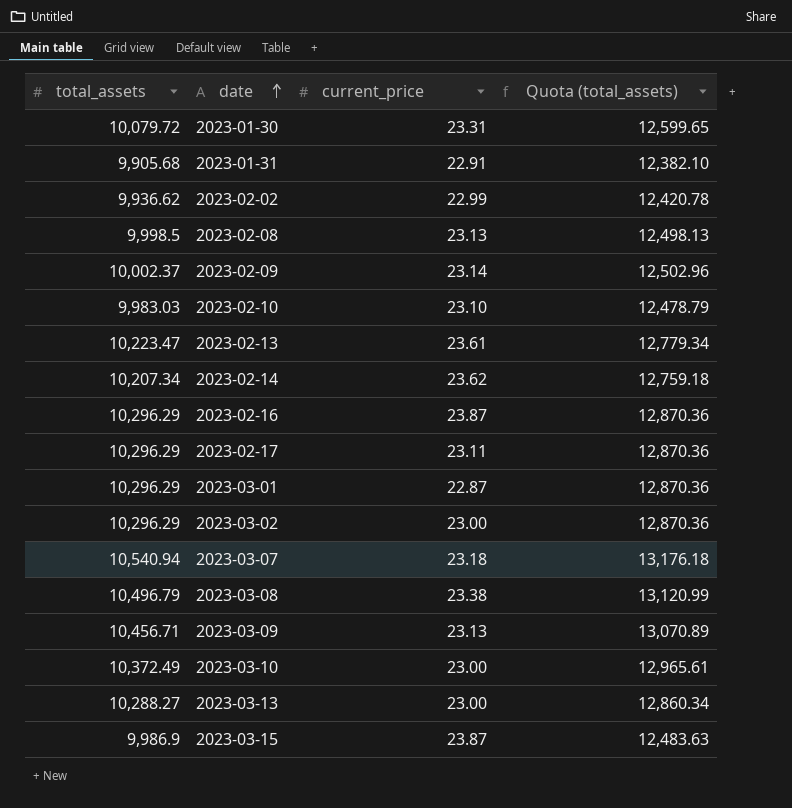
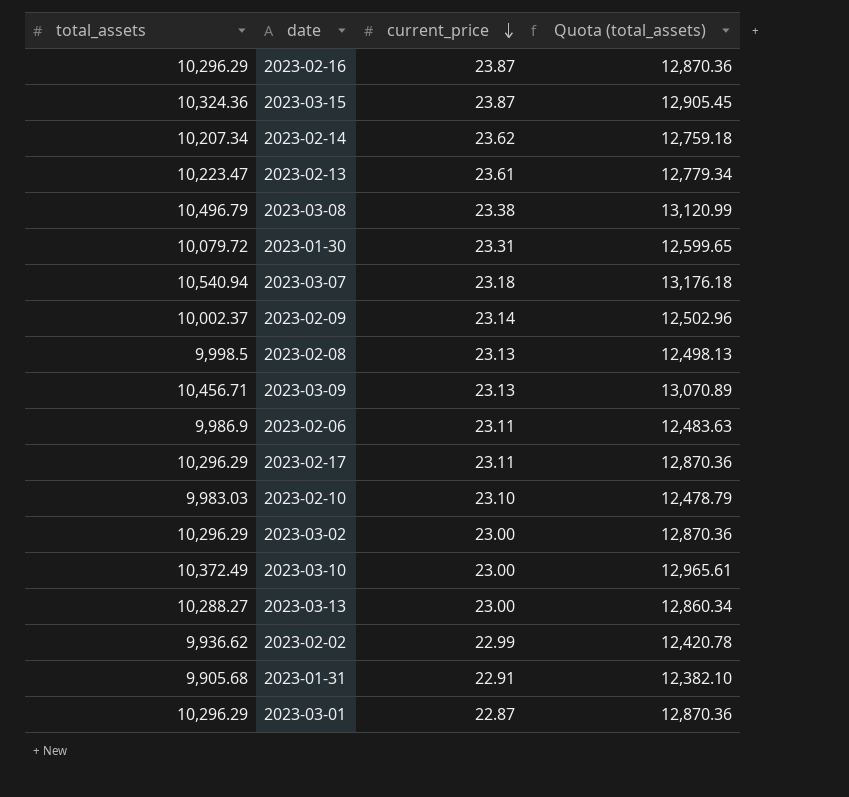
row order: date ascending -> current_price descending
2023-03-15 | total_assets: 9,986.9 -> 10,324.36
2023-03-15 | Quota (total_assets): 12,483.63 -> 12,905.45
row 2023-02-06: none -> 9,986.9 | 23.11 | 12,483.63

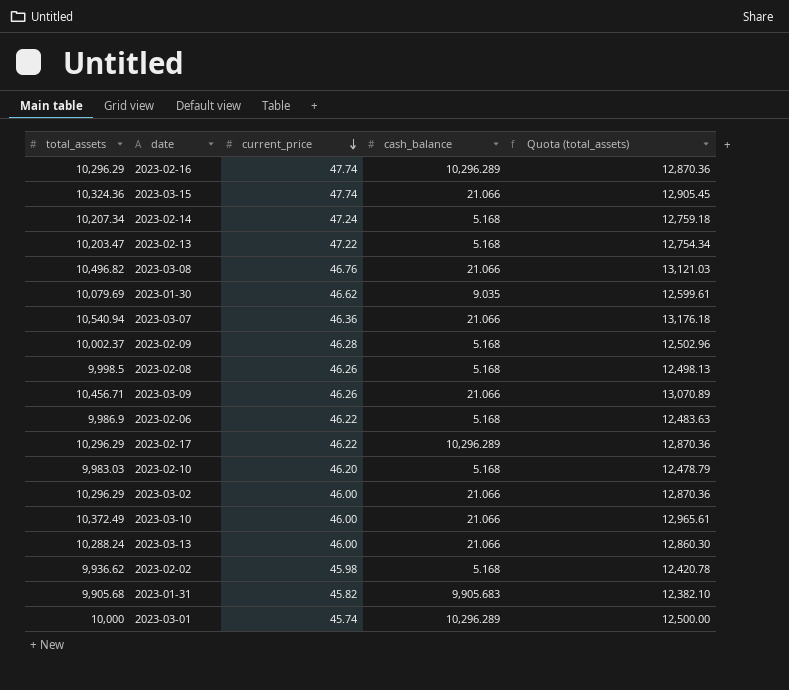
column cash_balance | position: none -> 4
2023-02-16 | current_price: 23.87 -> 47.74
2023-03-15 | current_price: 23.87 -> 47.74
2023-02-14 | current_price: 23.62 -> 47.24
2023-02-13 | total_assets: 10,223.47 -> 10,203.47
2023-02-13 | current_price: 23.61 -> 47.22
2023-02-13 | Quota (total_assets): 12,779.34 -> 12,754.34
2023-03-08 | total_assets: 10,496.79 -> 10,496.82
2023-03-08 | current_price: 23.38 -> 46.76
2023-03-08 | Quota (total_assets): 13,120.99 -> 13,121.03
2023-01-30 | total_assets: 10,079.72 -> 10,079.69
2023-01-30 | current_price: 23.31 -> 46.62
2023-01-30 | Quota (total_assets): 12,599.65 -> 12,599.61
2023-03-07 | current_price: 23.18 -> 46.36
2023-02-09 | current_price: 23.14 -> 46.28
2023-02-08 | current_price: 23.13 -> 46.26
2023-03-09 | current_price: 23.13 -> 46.26
2023-02-06 | current_price: 23.11 -> 46.22
2023-02-17 | current_price: 23.11 -> 46.22
2023-02-10 | current_price: 23.10 -> 46.20
2023-03-02 | current_price: 23.00 -> 46.00
2023-03-10 | current_price: 23.00 -> 46.00
2023-03-13 | total_assets: 10,288.27 -> 10,288.24
2023-03-13 | current_price: 23.00 -> 46.00
2023-03-13 | Quota (total_assets): 12,860.34 -> 12,860.30
2023-02-02 | current_price: 22.99 -> 45.98
2023-01-31 | current_price: 22.91 -> 45.82
2023-03-01 | total_assets: 10,296.29 -> 10,000
2023-03-01 | current_price: 22.87 -> 45.74
2023-03-01 | Quota (total_assets): 12,870.36 -> 12,500.00

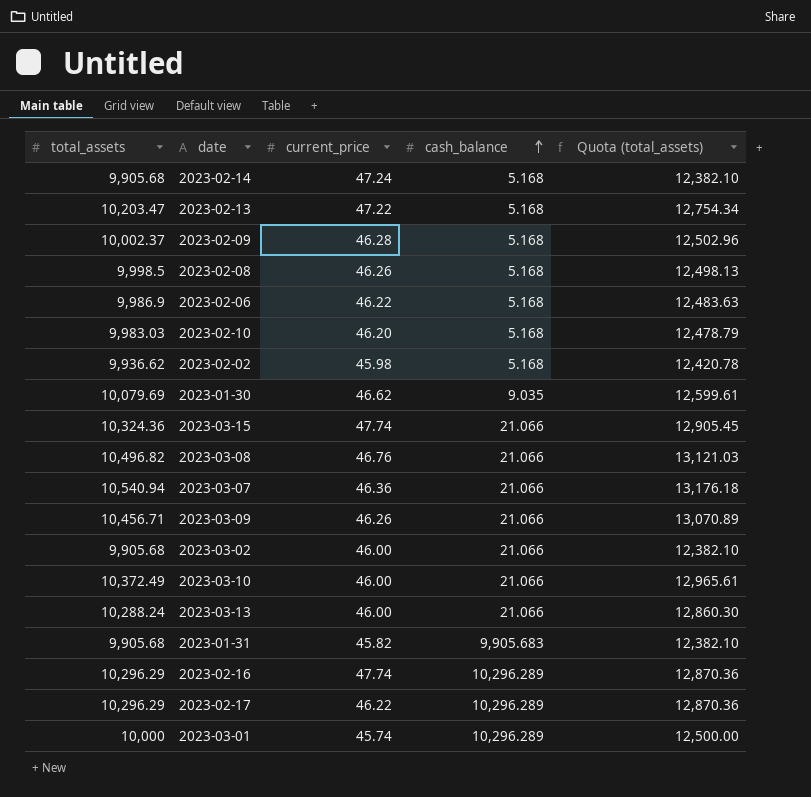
row order: current_price descending -> cash_balance ascending
2023-02-14 | total_assets: 10,207.34 -> 9,905.68
2023-02-14 | Quota (total_assets): 12,759.18 -> 12,382.10
2023-03-02 | total_assets: 10,296.29 -> 9,905.68
2023-03-02 | Quota (total_assets): 12,870.36 -> 12,382.10

